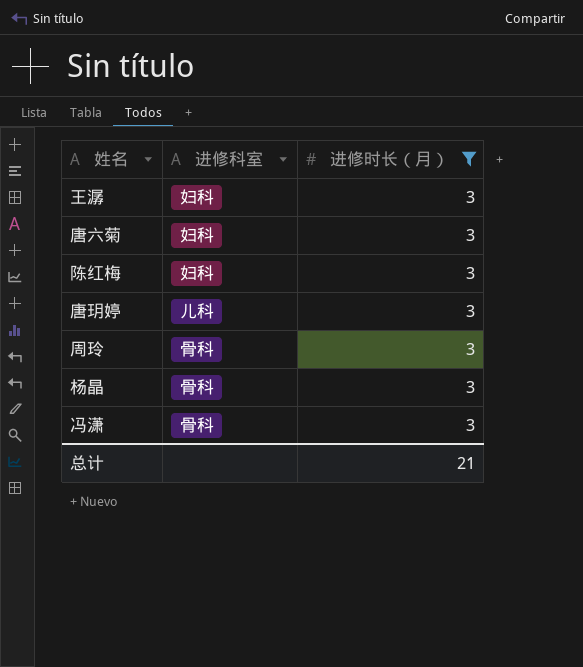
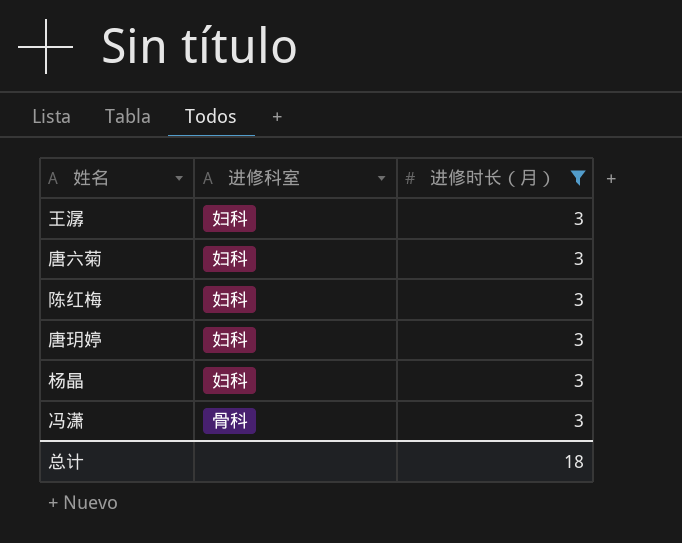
row 周玲: 骨科 | 3 -> none
唐玥婷 | 进修科室: 儿科 -> 妇科
杨晶 | 进修科室: 骨科 -> 妇科
总计 | 进修时长（月）: 21 -> 18

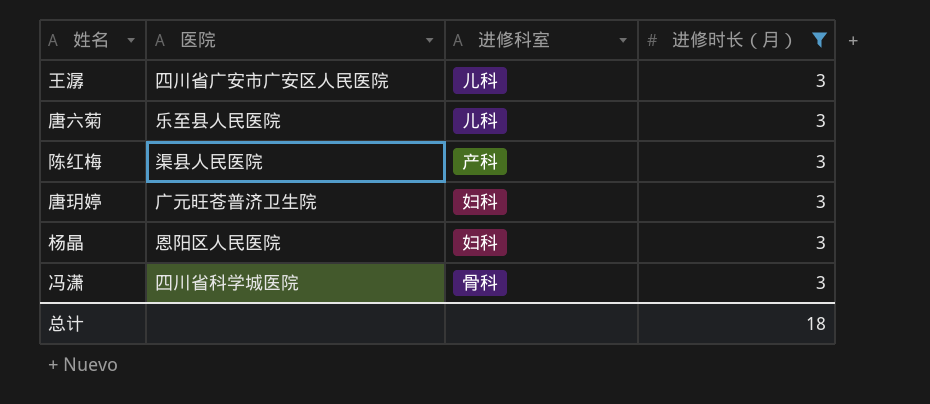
column 医院 | position: none -> 2
王潺 | 进修科室: 妇科 -> 儿科
唐六菊 | 进修科室: 妇科 -> 儿科
陈红梅 | 进修科室: 妇科 -> 产科

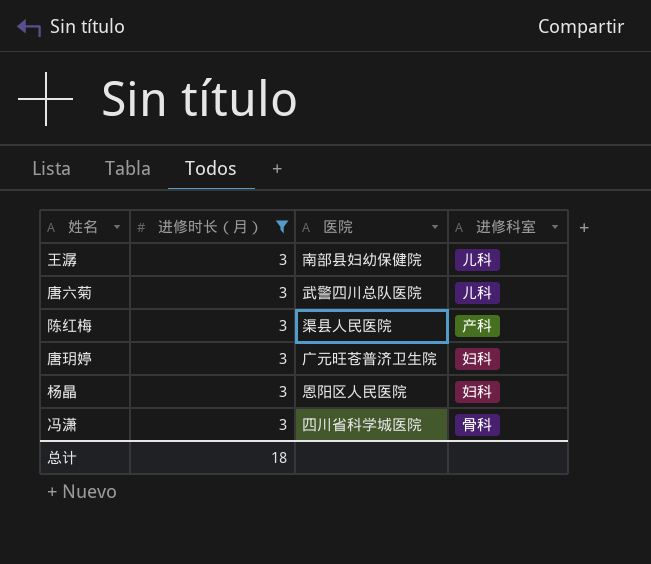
column 进修时长（月） | position: 4 -> 2
王潺 | 医院: 四川省广安市广安区人民医院 -> 南部县妇幼保健院
唐六菊 | 医院: 乐至县人民医院 -> 武警四川总队医院

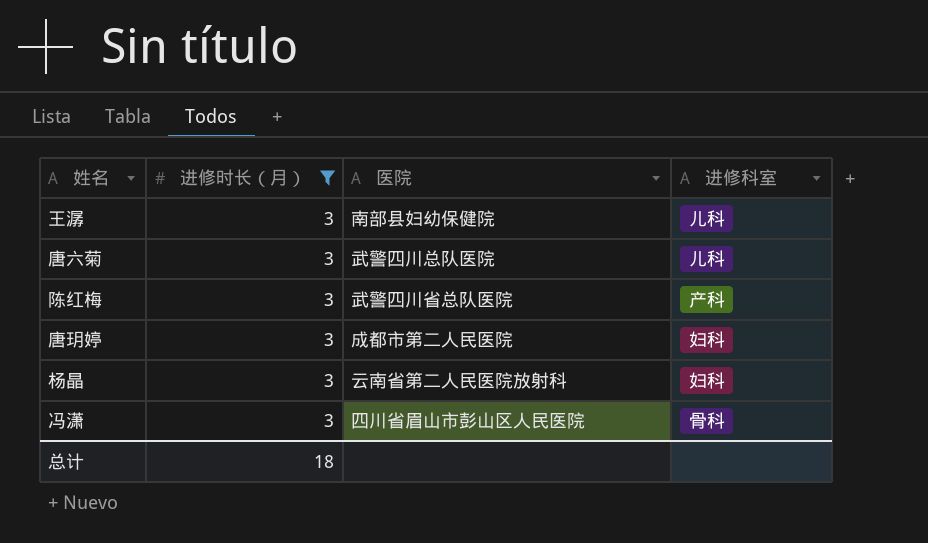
陈红梅 | 医院: 渠县人民医院 -> 武警四川省总队医院
唐玥婷 | 医院: 广元旺苍普济卫生院 -> 成都市第二人民医院
杨晶 | 医院: 恩阳区人民医院 -> 云南省第二人民医院放射科
冯潇 | 医院: 四川省科学城医院 -> 四川省眉山市彭山区人民医院

